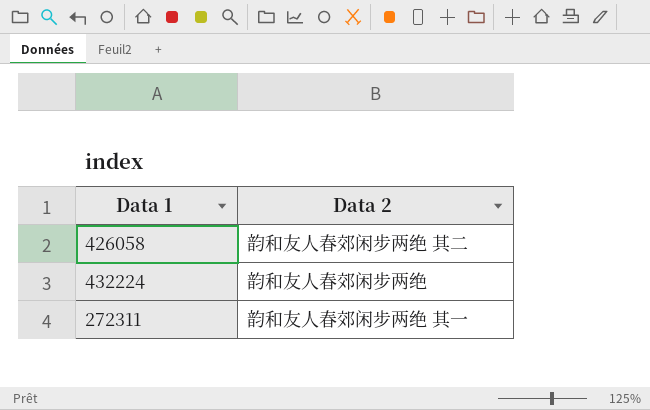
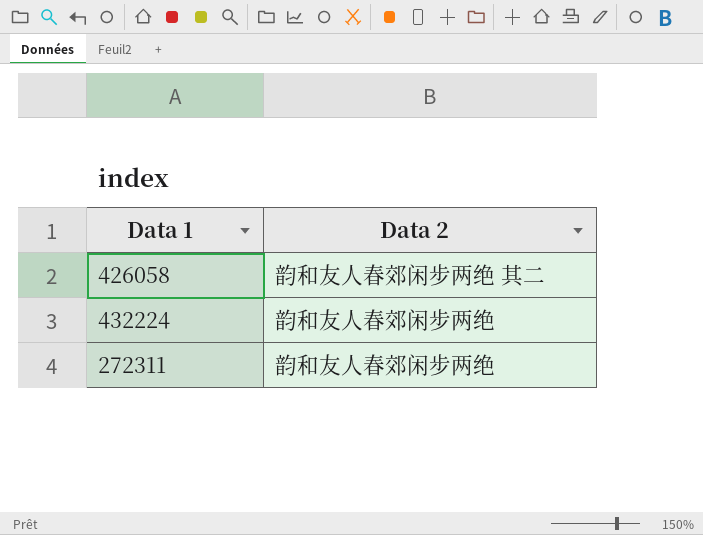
272311 | Data 2: 韵和友人春郊闲步两绝 其一 -> 韵和友人春郊闲步两绝

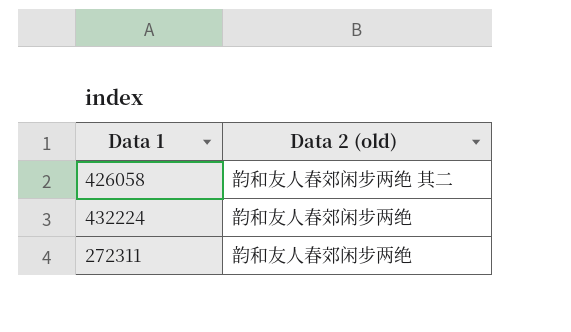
column name: Data 2 -> Data 2 (old)

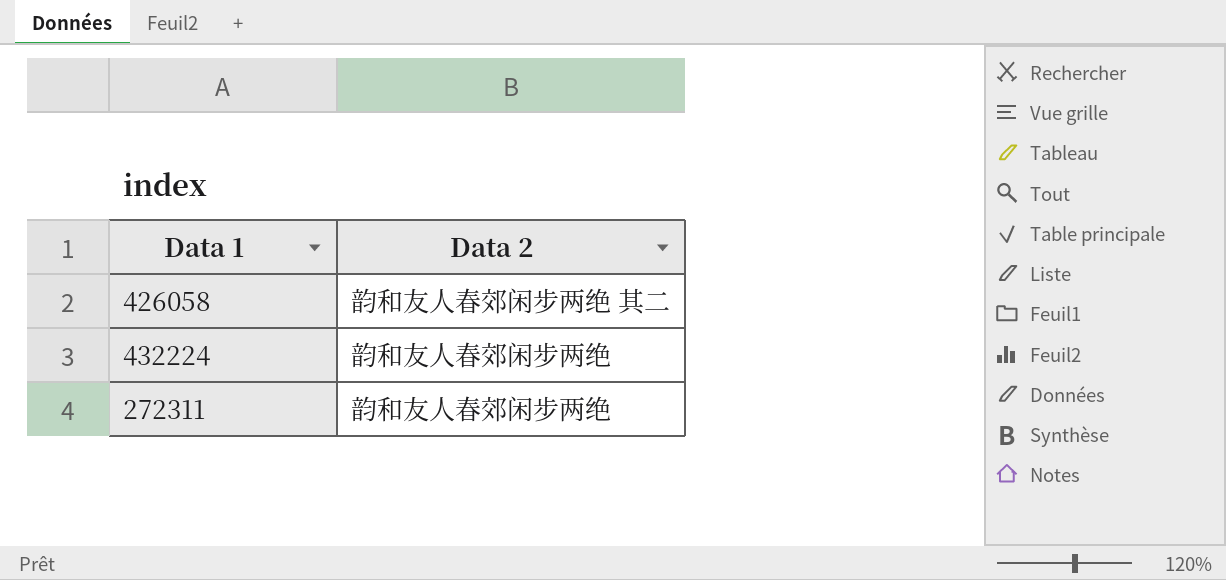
column name: Data 2 (old) -> Data 2

